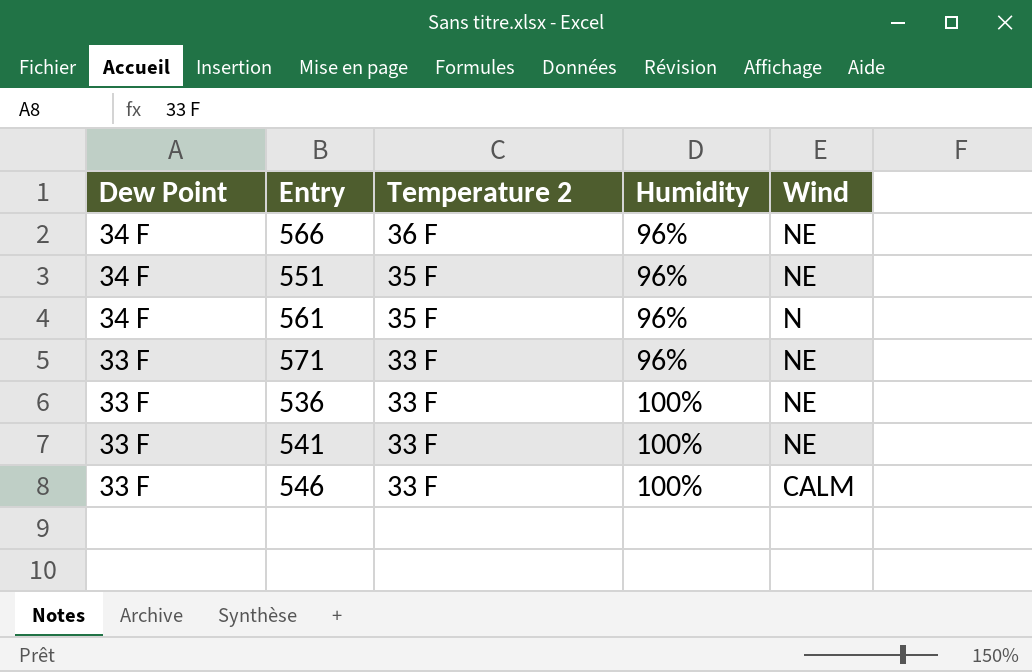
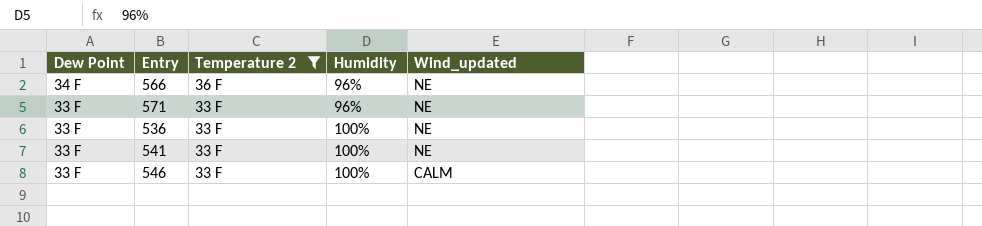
filter: none -> Temperature 2 != 35 F
column name: Wind -> Wind_updated

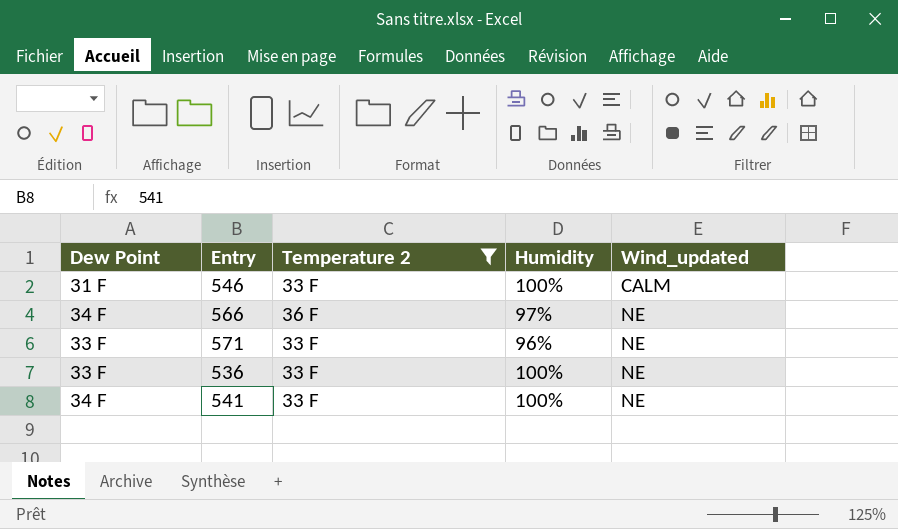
row order: Dew Point descending -> Wind_updated ascending
546 | Dew Point: 33 F -> 31 F
566 | Humidity: 96% -> 97%
541 | Dew Point: 33 F -> 34 F

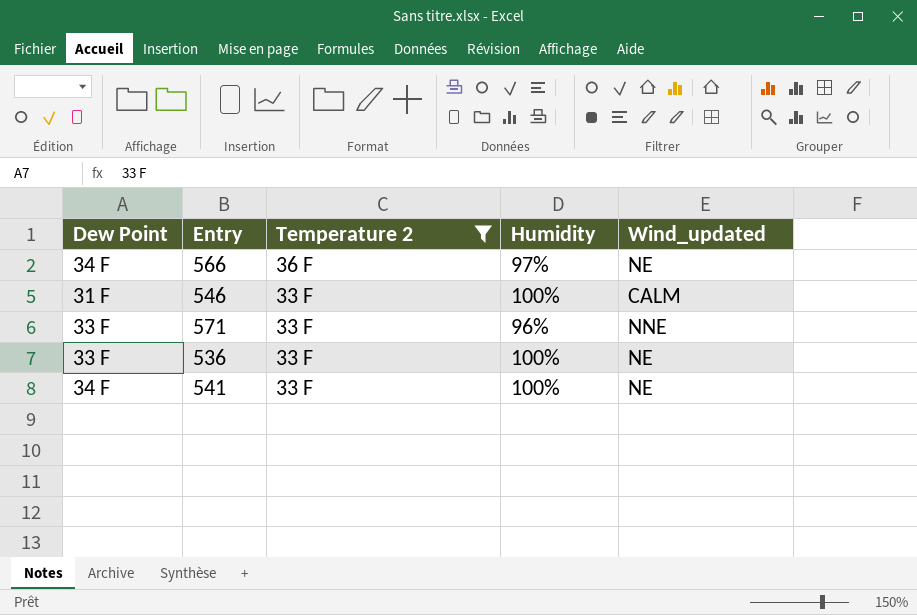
row order: Wind_updated ascending -> Temperature 2 descending
571 | Wind_updated: NE -> NNE

